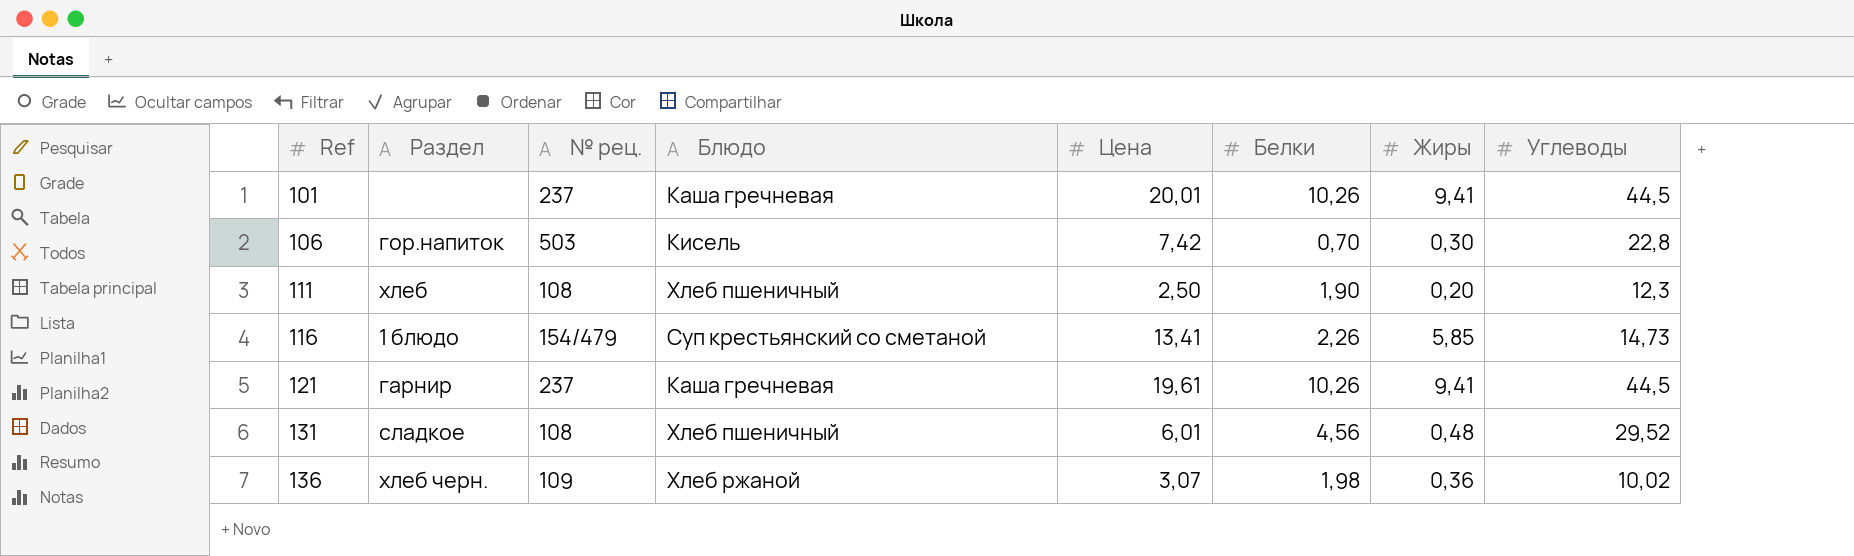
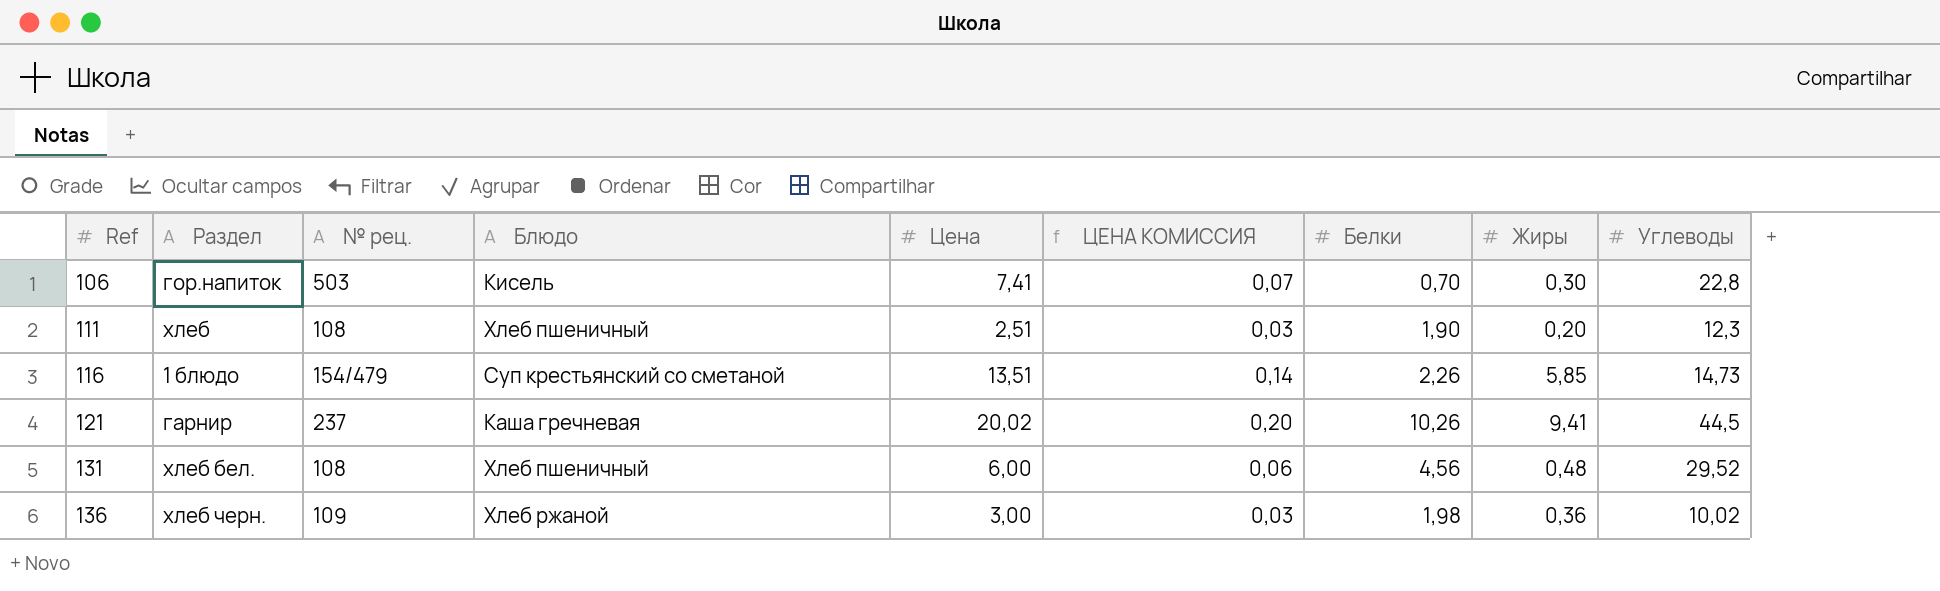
column ЦЕНА КОМИССИЯ | formula: none -> [Цена] * 0,01
row 101: none | 237 | Каша гречневая | 20,01 | 10,26 | 9,41 | 44,5 -> none
106 | Цена: 7,42 -> 7,41
111 | Цена: 2,50 -> 2,51
116 | Цена: 13,41 -> 13,51
121 | Цена: 19,61 -> 20,02
131 | Раздел: сладкое -> хлеб бел.
131 | Цена: 6,01 -> 6,00
136 | Цена: 3,07 -> 3,00

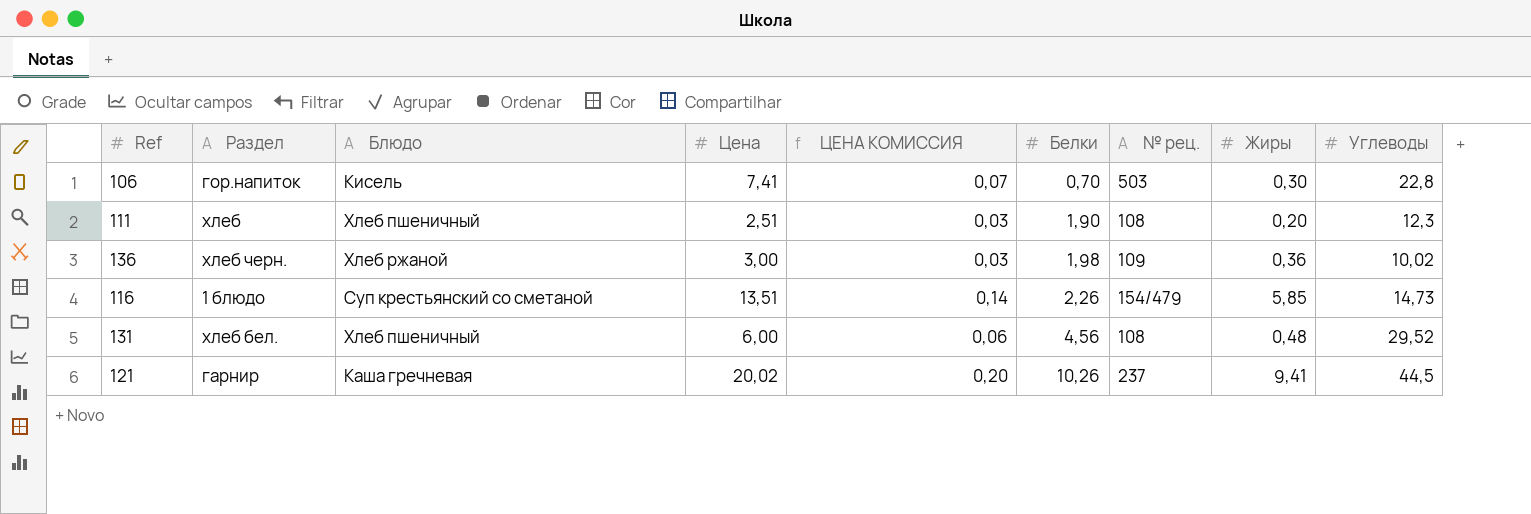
row order: Ref ascending -> Белки ascending
column № рец. | position: 3 -> 7

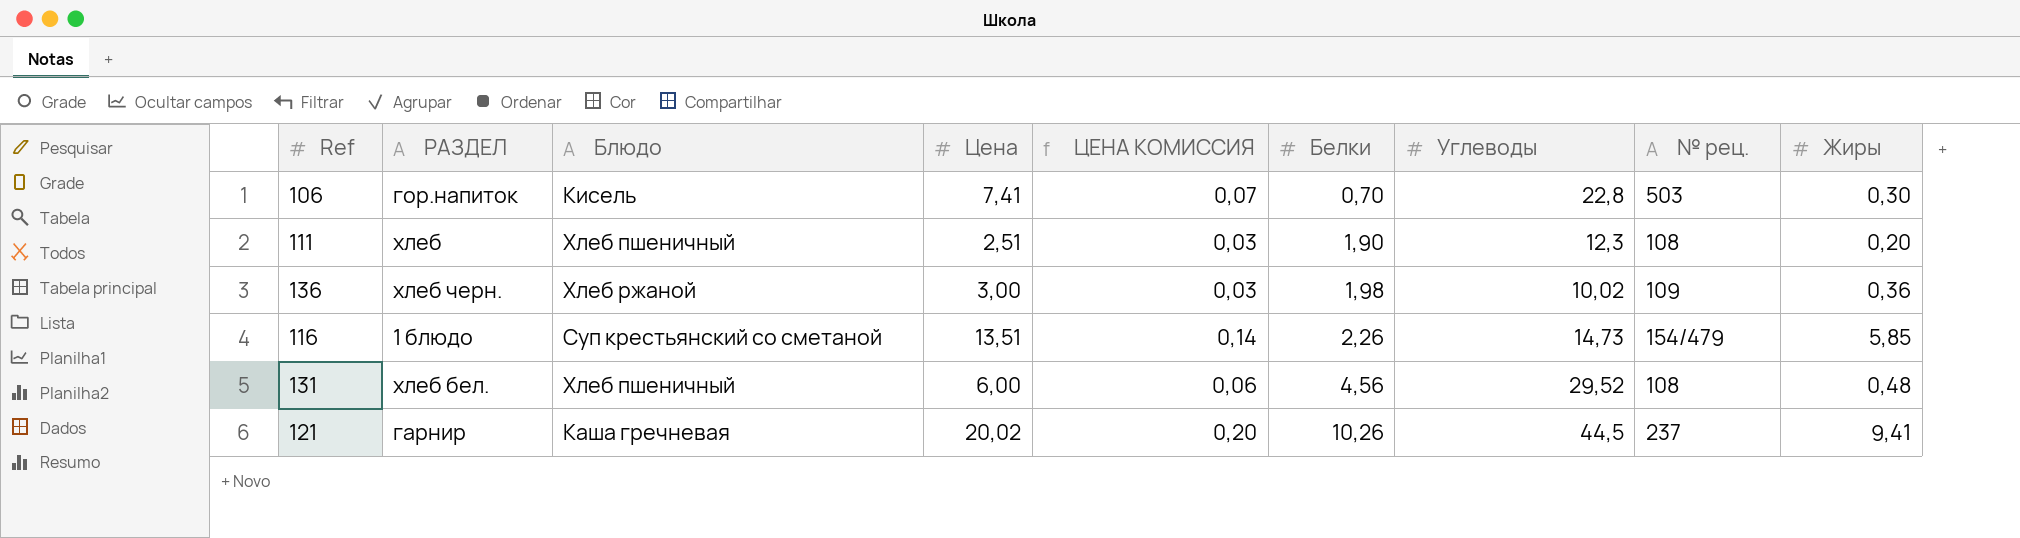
column name: Раздел -> РАЗДЕЛ
column Углеводы | position: 9 -> 7

